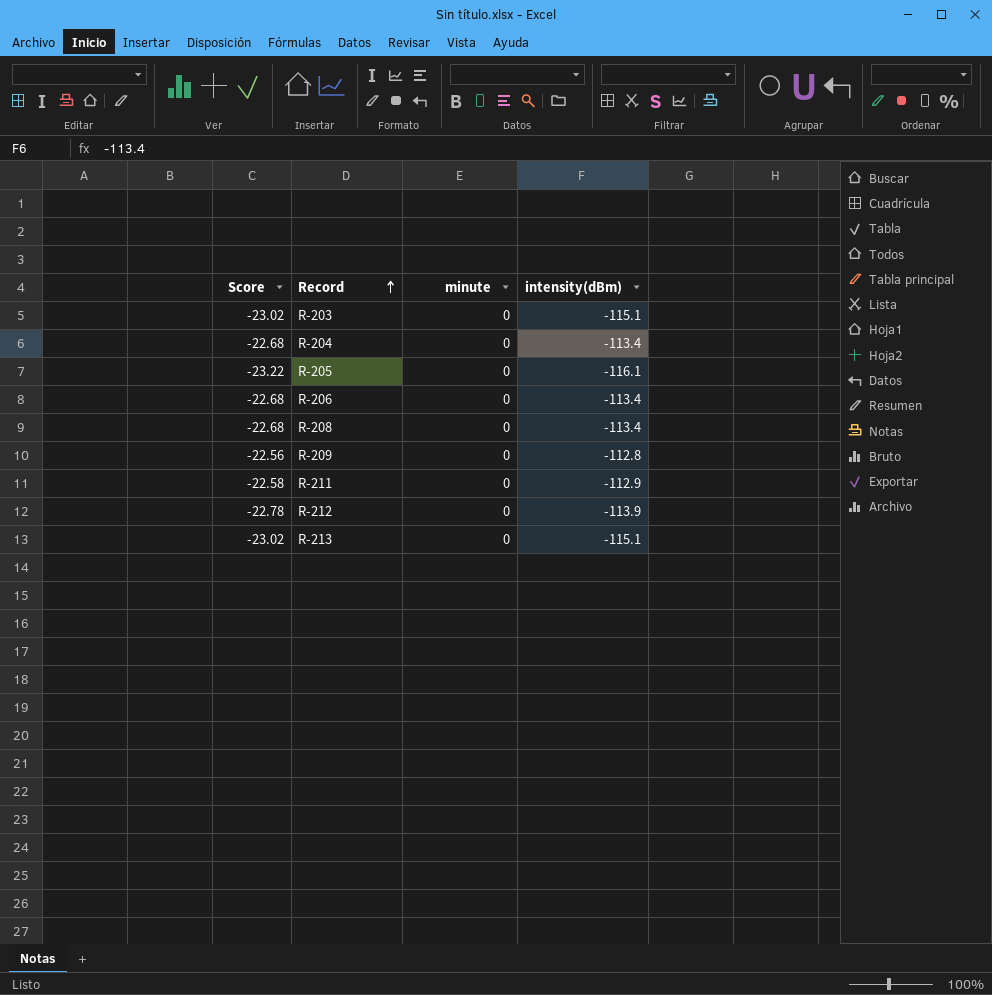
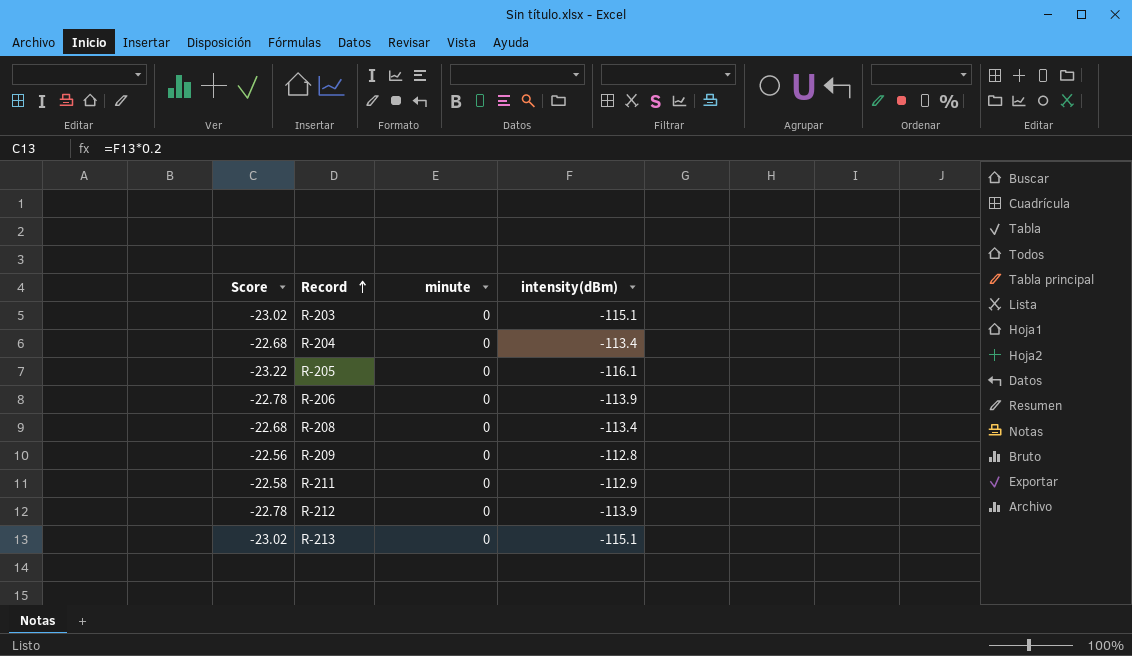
R-206 | Score: -22.68 -> -22.78
R-206 | intensity(dBm): -113.4 -> -113.9

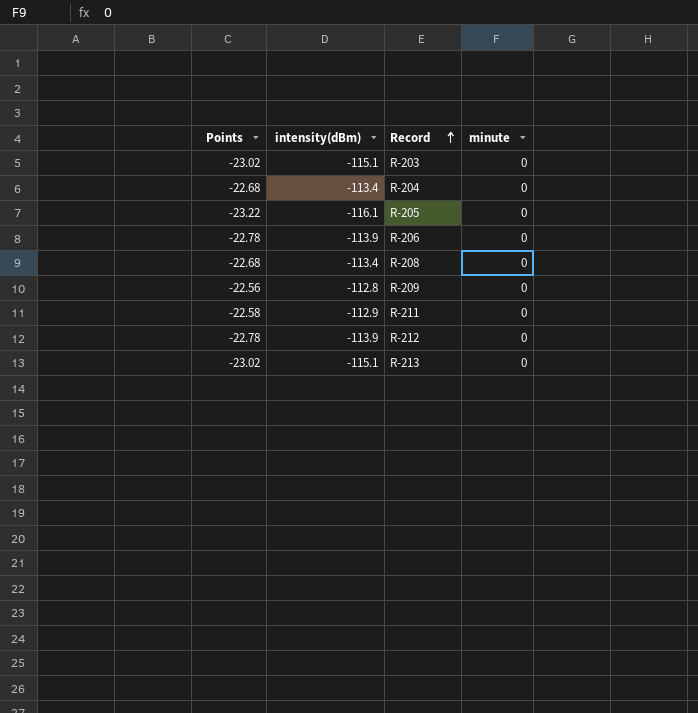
column name: Score -> Points
column intensity(dBm) | position: 4 -> 2

